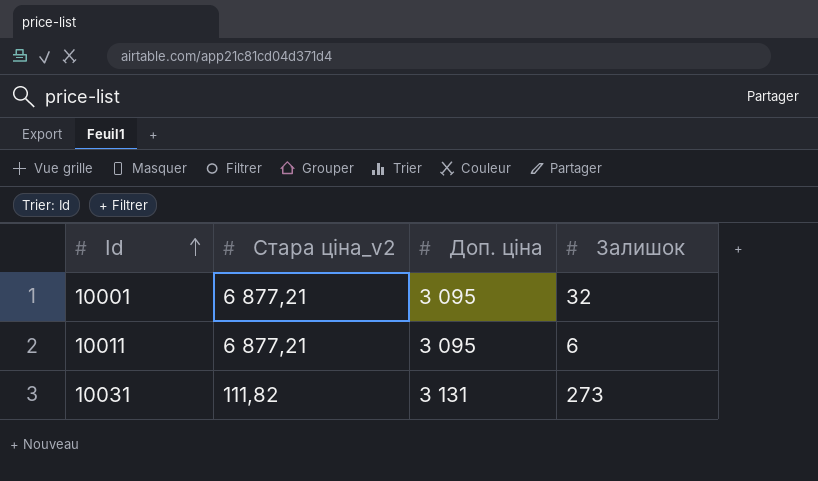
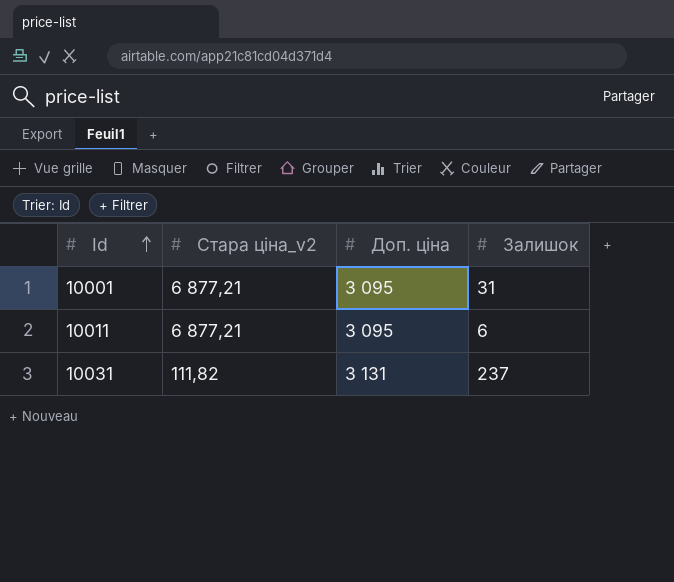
10001 | Залишок: 32 -> 31
10031 | Залишок: 273 -> 237

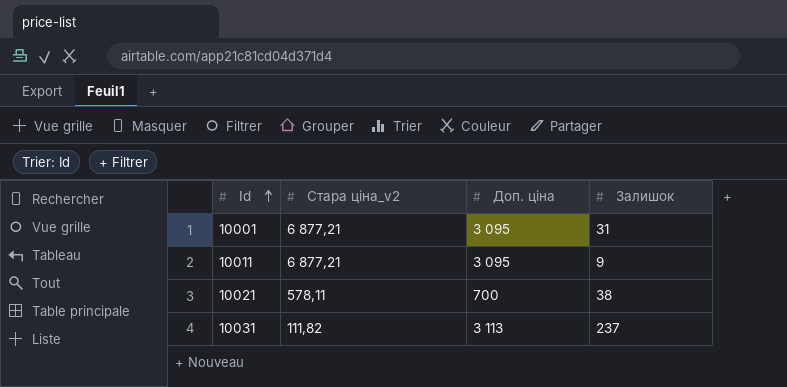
10011 | Залишок: 6 -> 9
row 10021: none -> 578,11 | 700 | 38
10031 | Доп. ціна: 3 131 -> 3 113

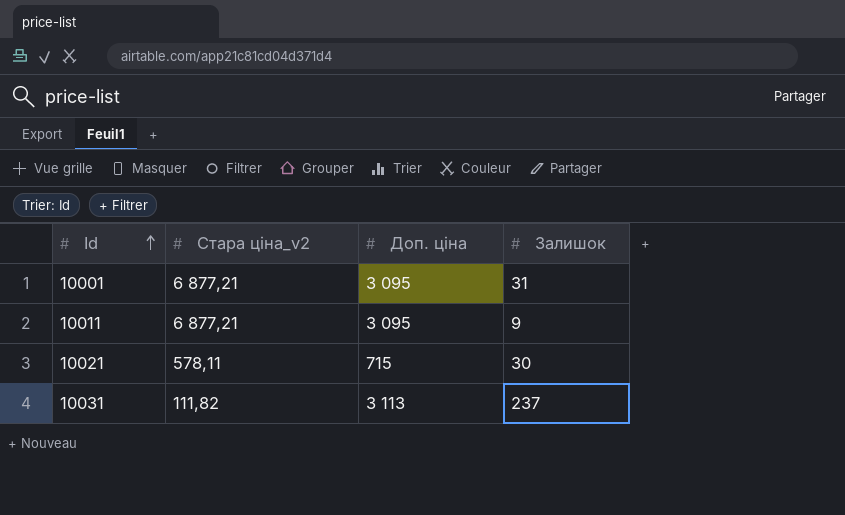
10021 | Доп. ціна: 700 -> 715
10021 | Залишок: 38 -> 30

